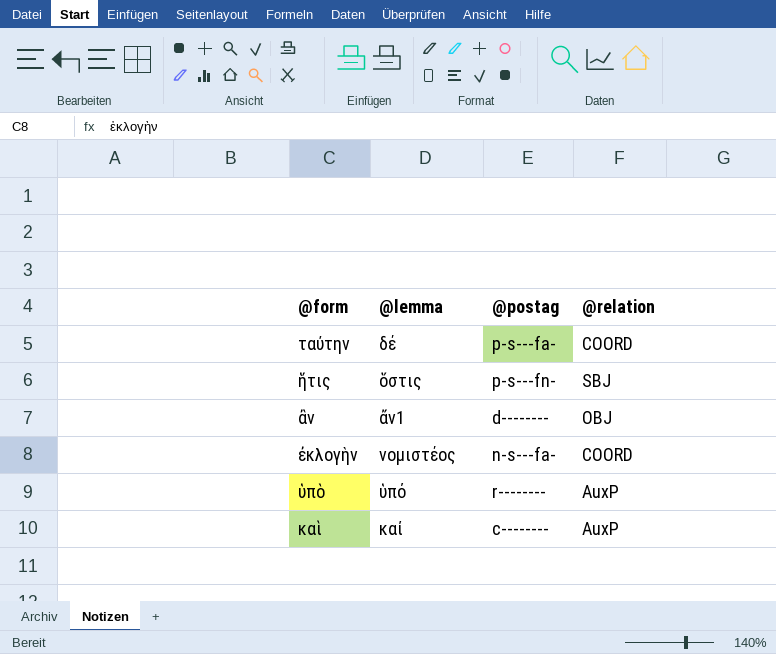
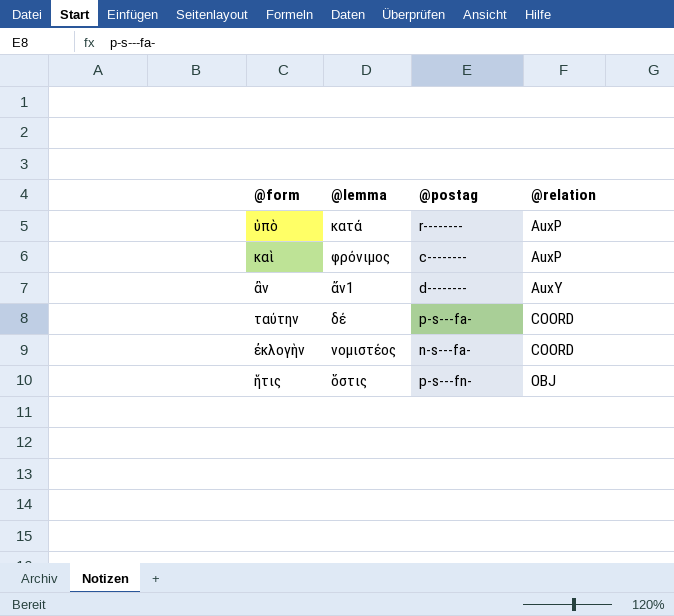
row order: none -> @relation ascending
ὑπὸ | @lemma: ὑπό -> κατά
καὶ | @lemma: καί -> φρόνιμος
ἂν | @relation: OBJ -> AuxY
ἥτις | @relation: SBJ -> OBJ

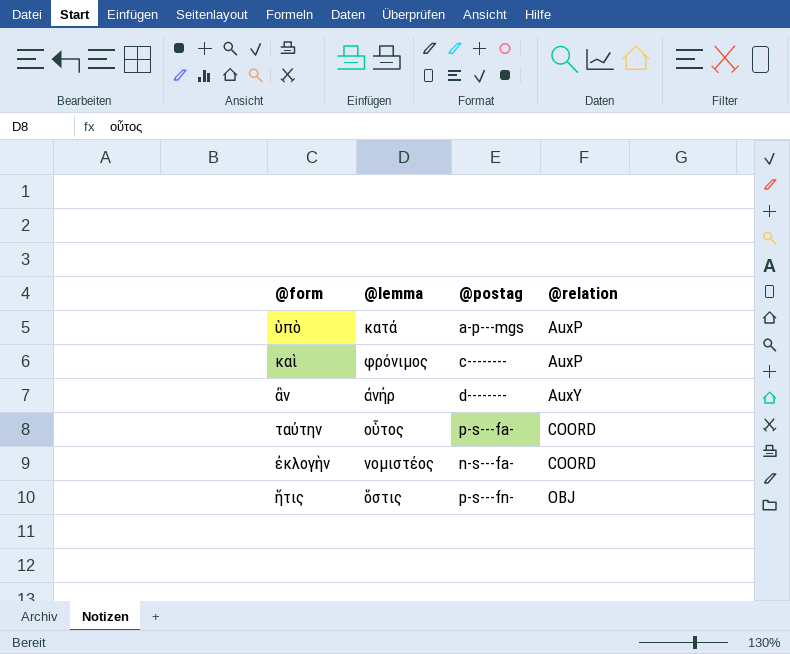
ὑπὸ | @postag: r-------- -> a-p---mgs
ἂν | @lemma: ἄν1 -> ἀνήρ
ταύτην | @lemma: δέ -> οὗτος

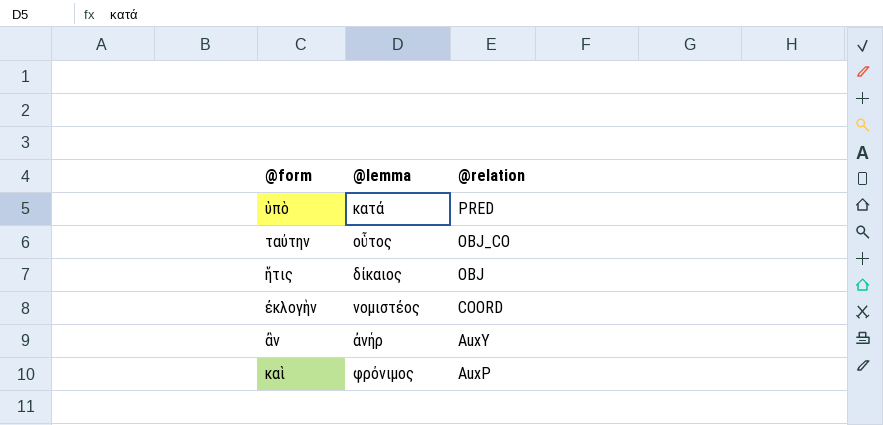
row order: @relation ascending -> @relation descending
column @postag | position: 3 -> none
ὑπὸ | @relation: AuxP -> PRED
ταύτην | @relation: COORD -> OBJ_CO
ἥτις | @lemma: ὅστις -> δίκαιος

